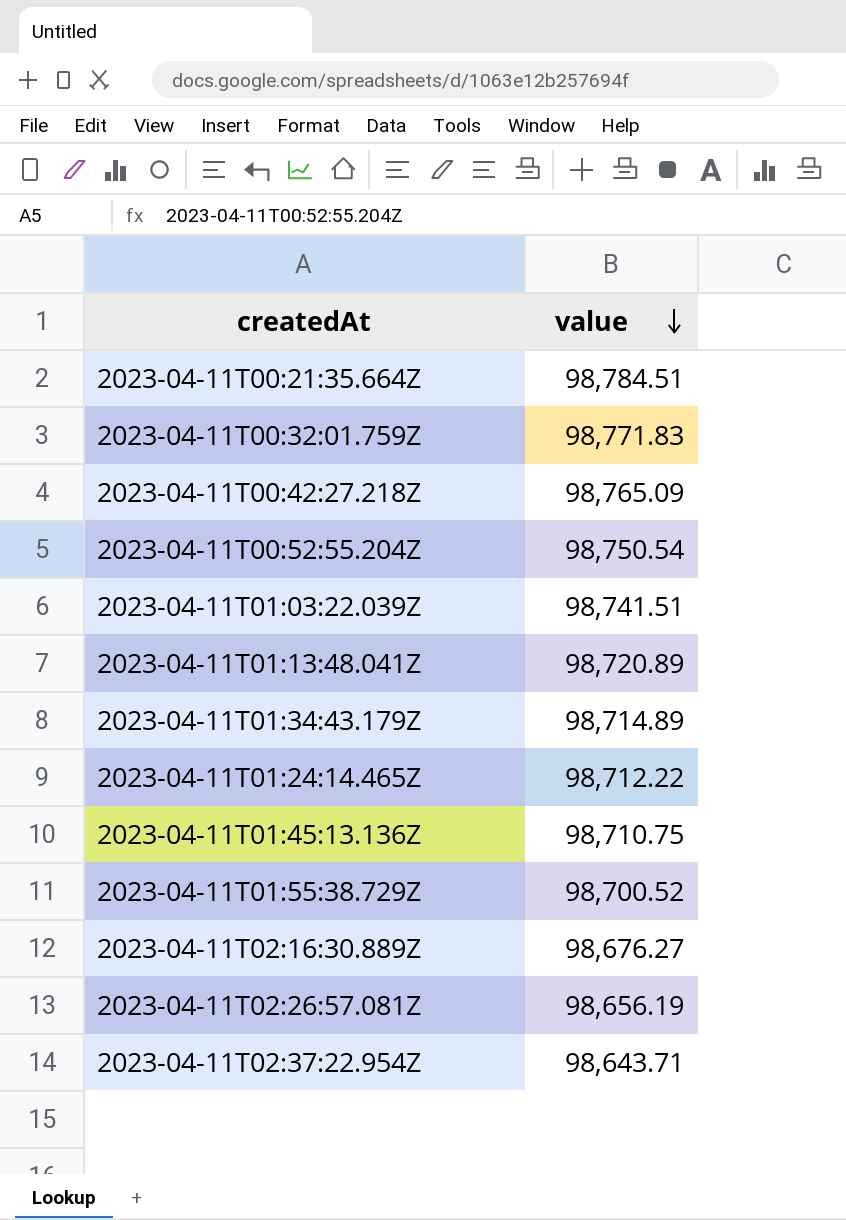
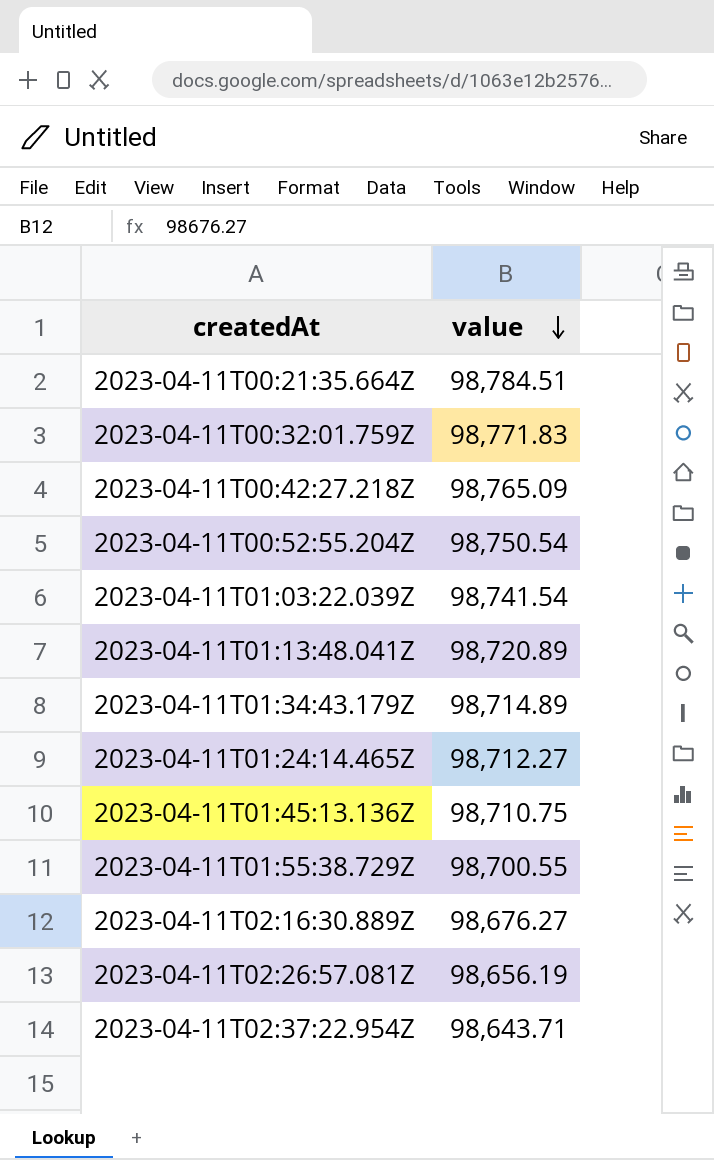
2023-04-11T01:03:22.039Z | value: 98,741.51 -> 98,741.54
2023-04-11T01:24:14.465Z | value: 98,712.22 -> 98,712.27
2023-04-11T01:55:38.729Z | value: 98,700.52 -> 98,700.55

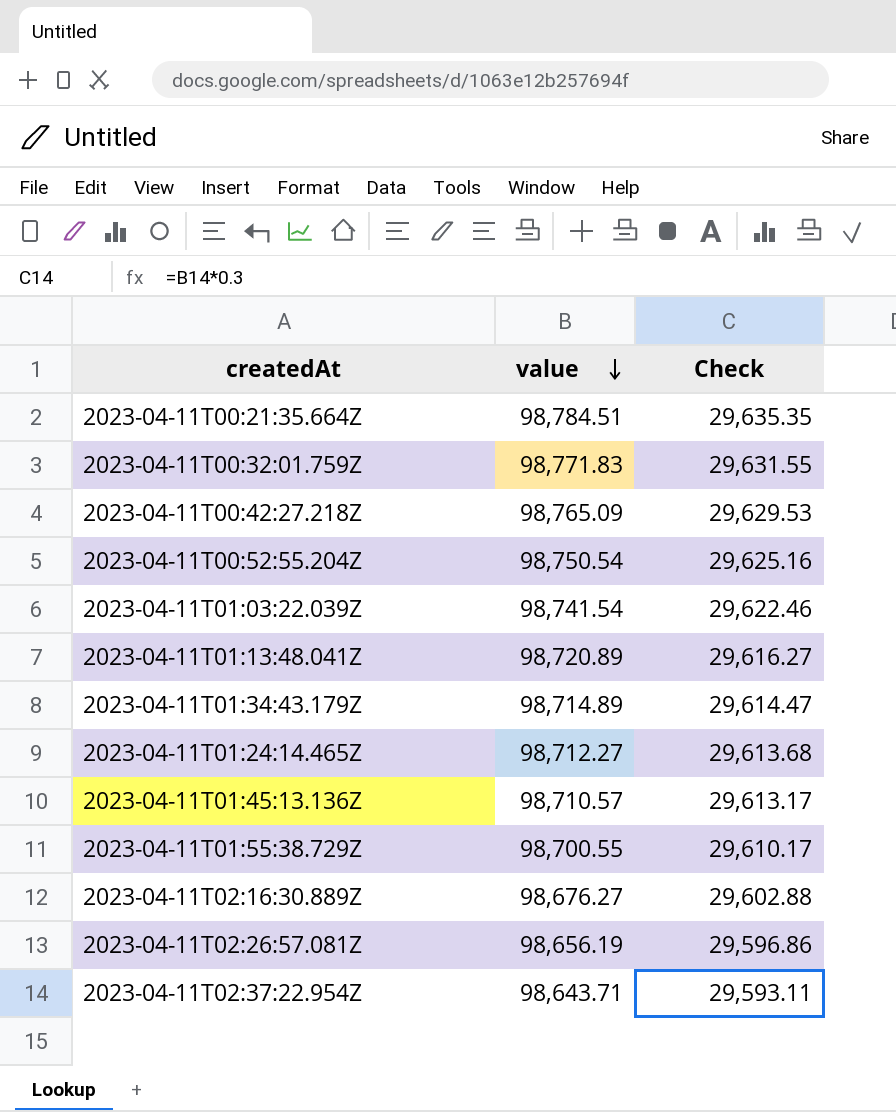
column Check | formula: none -> [value] * 0.3
2023-04-11T01:45:13.136Z | value: 98,710.75 -> 98,710.57

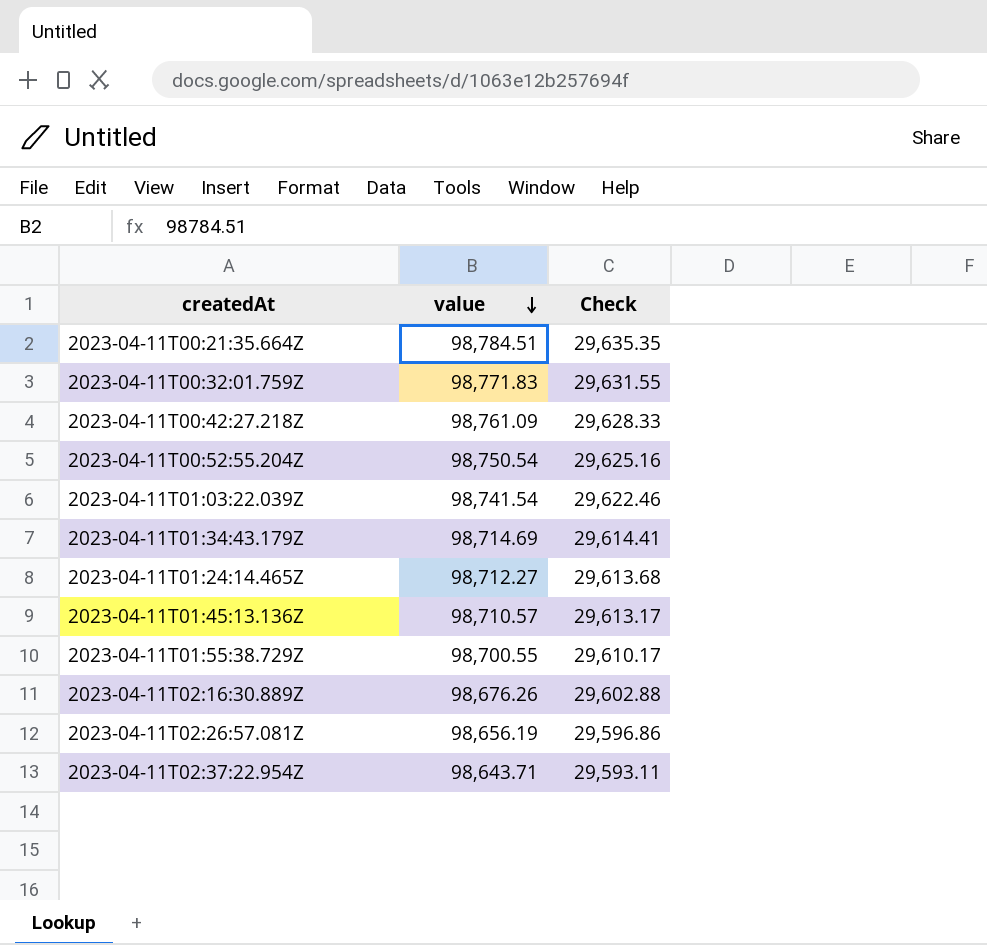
row 2023-04-11T01:13:48.041Z: 98,720.89 | 29,616.27 -> none
2023-04-11T00:42:27.218Z | value: 98,765.09 -> 98,761.09
2023-04-11T00:42:27.218Z | Check: 29,629.53 -> 29,628.33
2023-04-11T01:34:43.179Z | value: 98,714.89 -> 98,714.69
2023-04-11T01:34:43.179Z | Check: 29,614.47 -> 29,614.41
2023-04-11T02:16:30.889Z | value: 98,676.27 -> 98,676.26

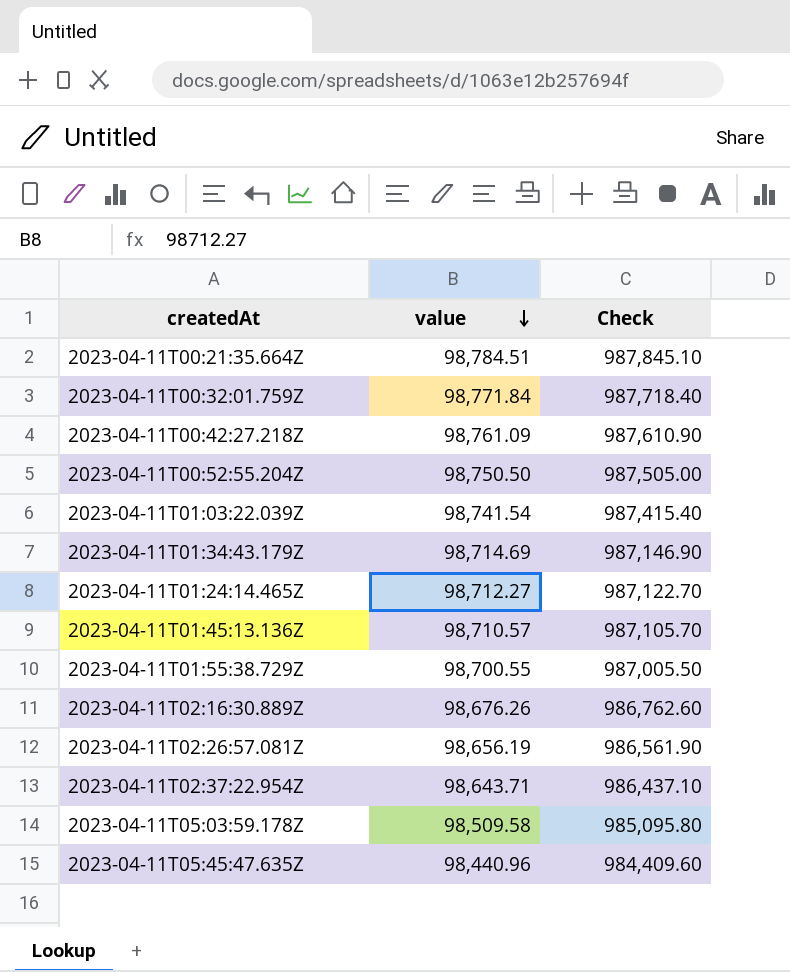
column Check | formula: [value] * 0.3 -> [value] * 10
2023-04-11T00:32:01.759Z | value: 98,771.83 -> 98,771.84
2023-04-11T00:52:55.204Z | value: 98,750.54 -> 98,750.50
row 2023-04-11T05:03:59.178Z: none -> 98,509.58 | 985,095.80
row 2023-04-11T05:45:47.635Z: none -> 98,440.96 | 984,409.60

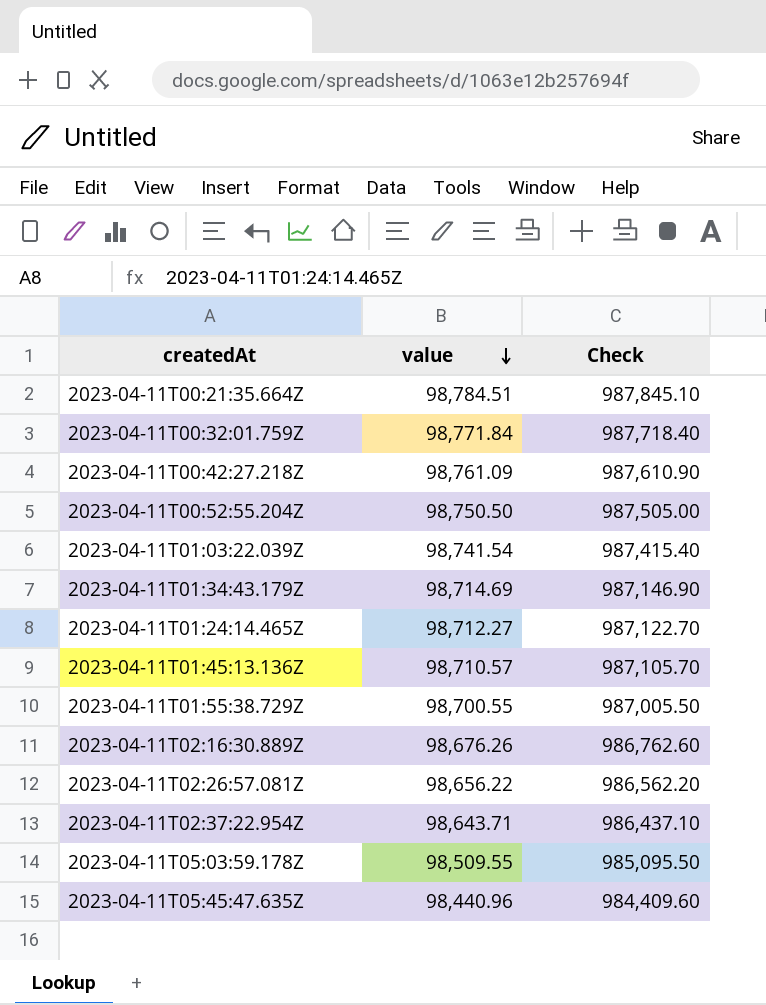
2023-04-11T02:26:57.081Z | value: 98,656.19 -> 98,656.22
2023-04-11T02:26:57.081Z | Check: 986,561.90 -> 986,562.20
2023-04-11T05:03:59.178Z | value: 98,509.58 -> 98,509.55
2023-04-11T05:03:59.178Z | Check: 985,095.80 -> 985,095.50

